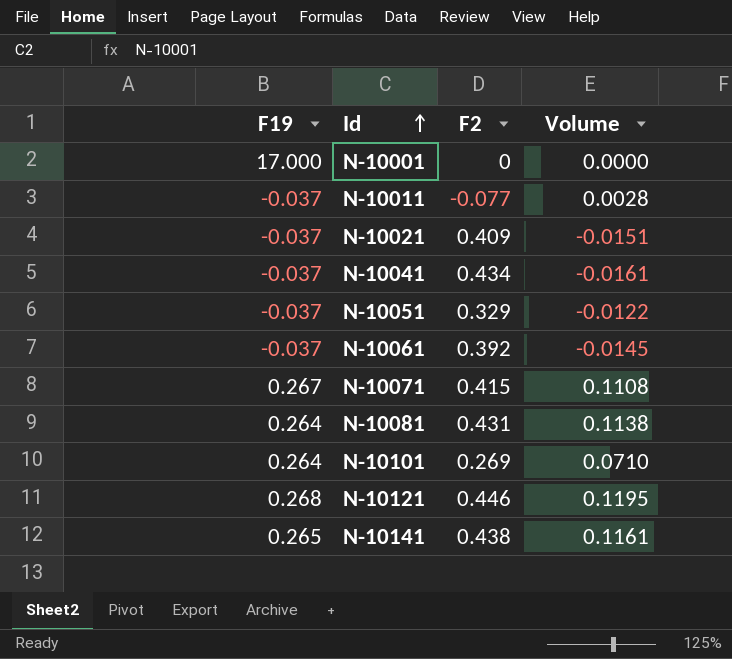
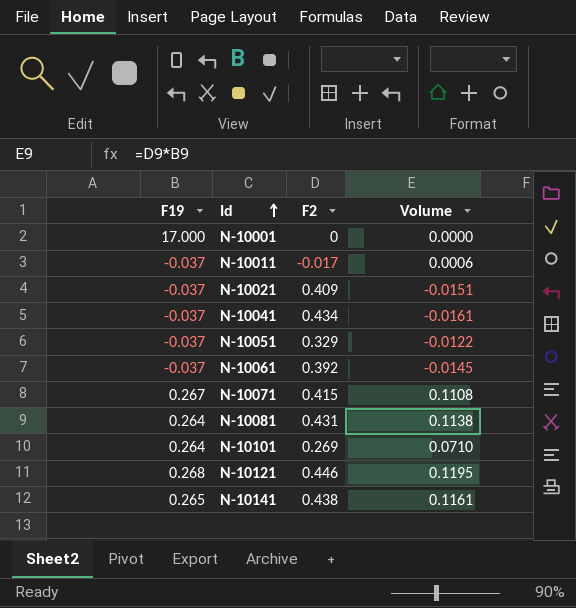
N-10011 | F2: -0.077 -> -0.017
N-10011 | Volume: 0.0028 -> 0.0006

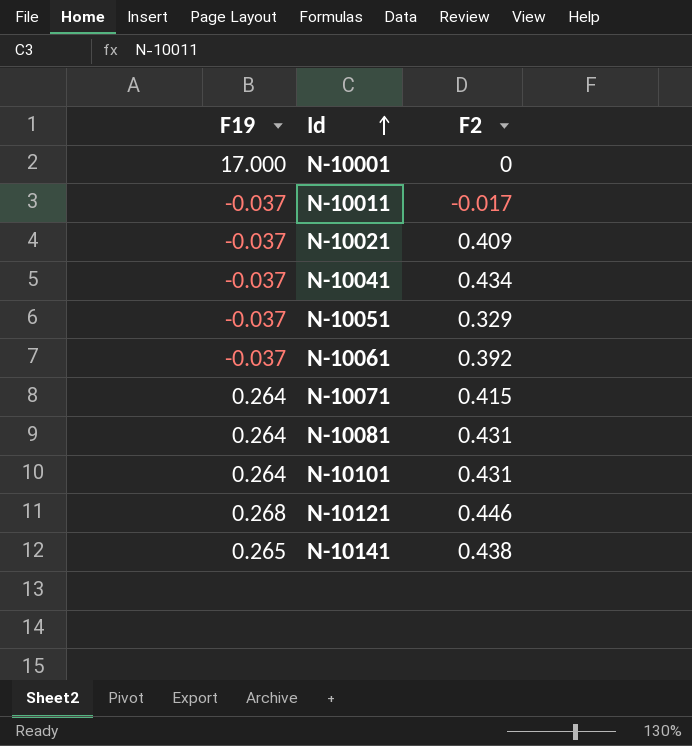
column Volume | formula: [F19] * [F2] -> none
N-10071 | F19: 0.267 -> 0.264
N-10101 | F2: 0.269 -> 0.431

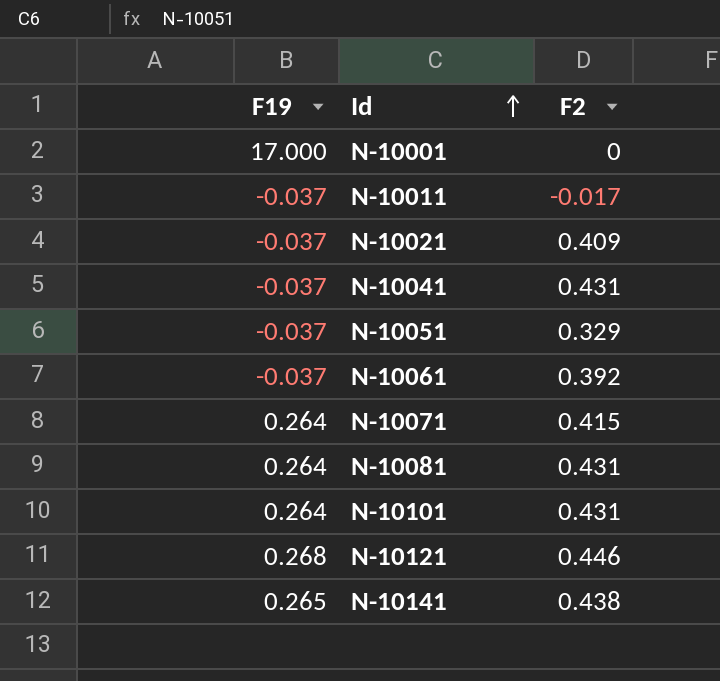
N-10041 | F2: 0.434 -> 0.431

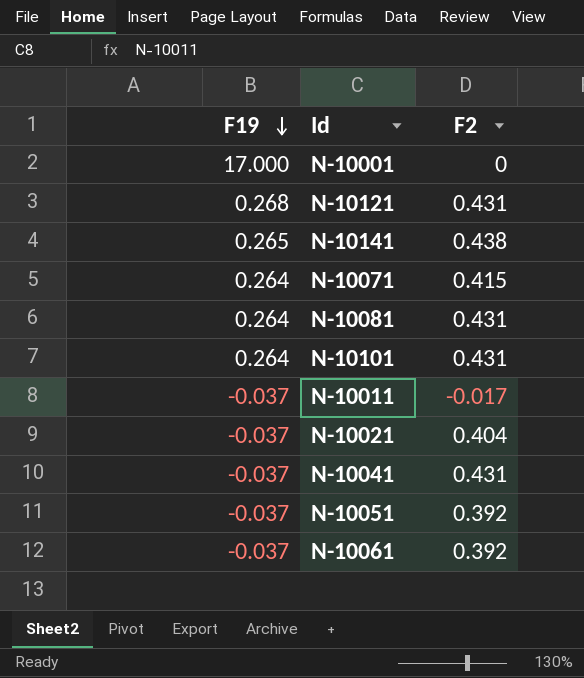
row order: Id ascending -> F19 descending
N-10121 | F2: 0.446 -> 0.431
N-10021 | F2: 0.409 -> 0.404
N-10051 | F2: 0.329 -> 0.392

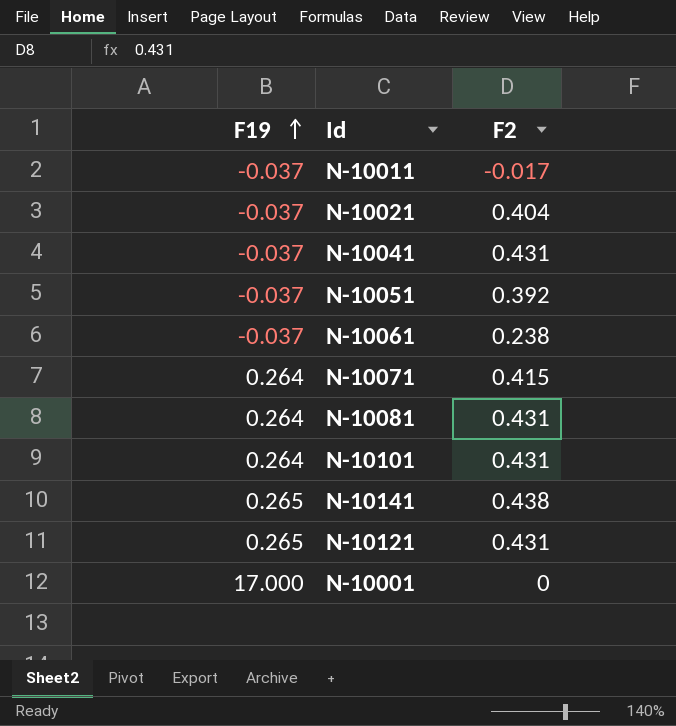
row order: F19 descending -> F19 ascending
N-10061 | F2: 0.392 -> 0.238
N-10121 | F19: 0.268 -> 0.265

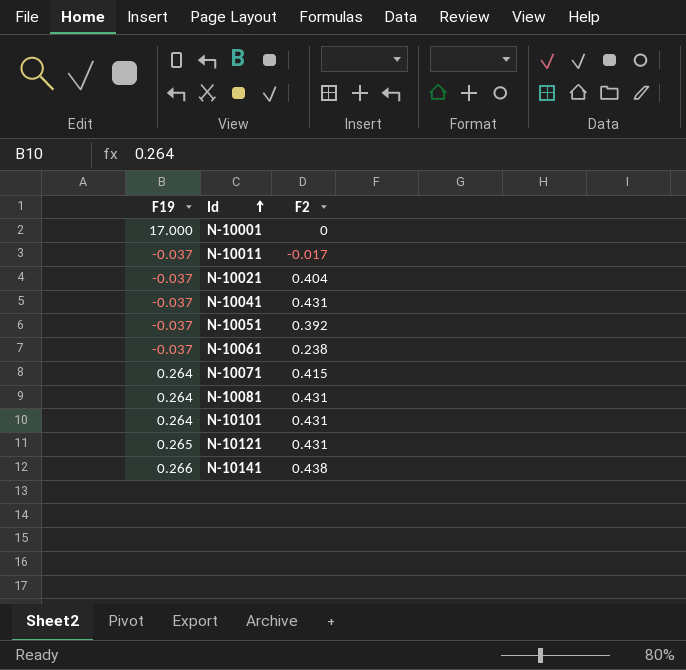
row order: F19 ascending -> Id ascending
N-10141 | F19: 0.265 -> 0.266

